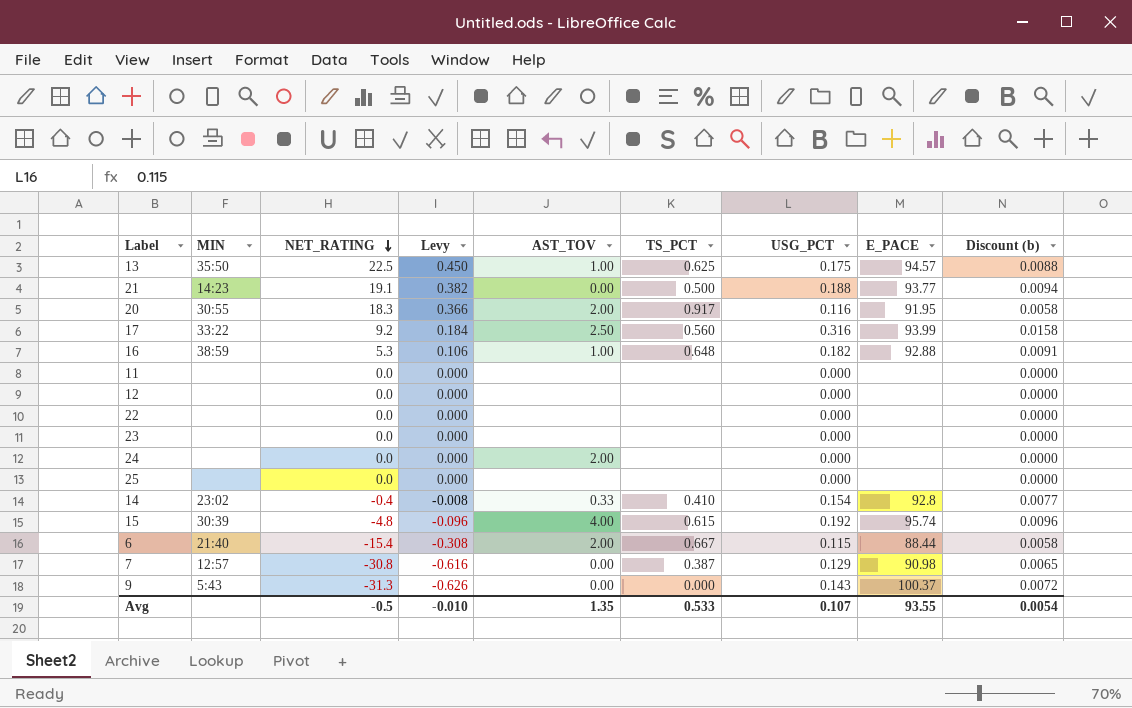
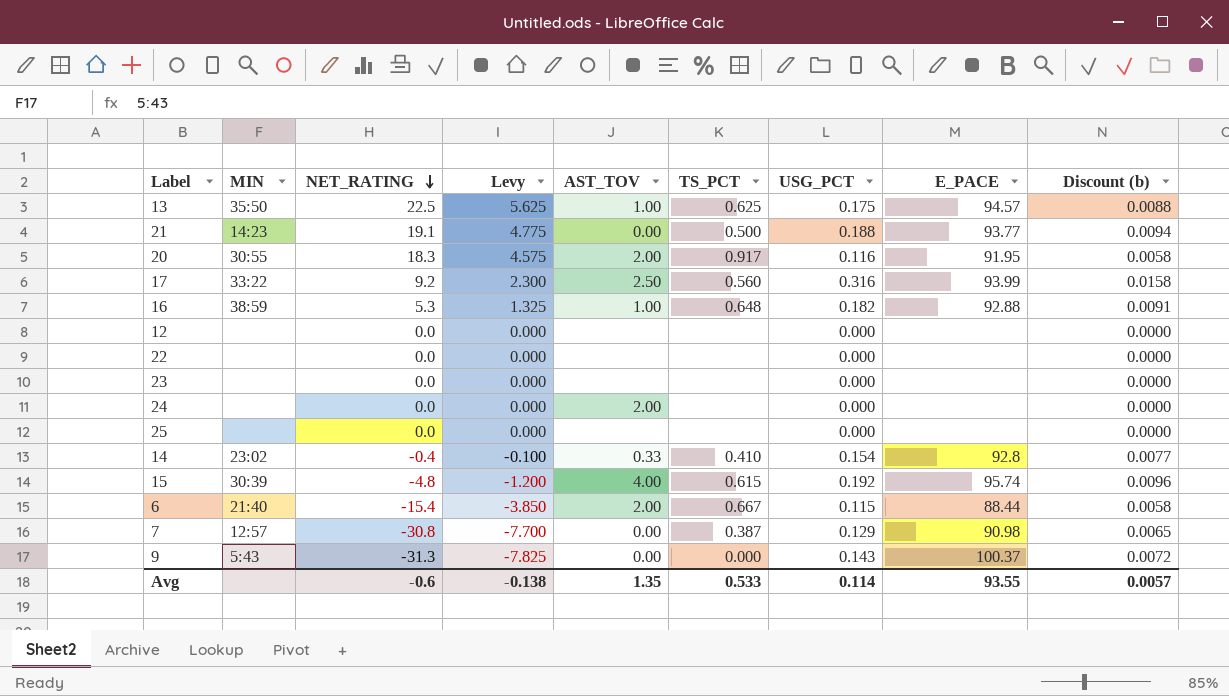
column Levy | formula: [NET_RATING] * 0.02 -> [NET_RATING] * 0.25
row 11: none | 0.0 | 0.000 | none | none | 0.000 | none | 0.0000 -> none
Avg | NET_RATING: -0.5 -> -0.6
Avg | Levy: -0.010 -> -0.138
Avg | USG_PCT: 0.107 -> 0.114
Avg | Discount (b): 0.0054 -> 0.0057

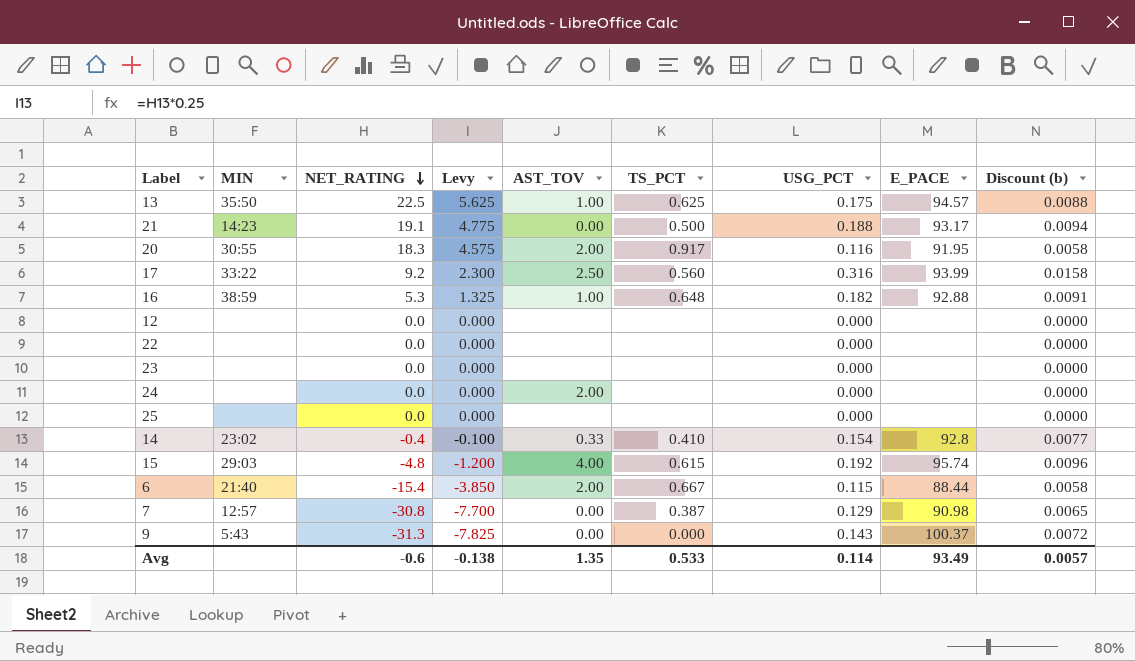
21 | E_PACE: 93.77 -> 93.17
15 | MIN: 30:39 -> 29:03
Avg | E_PACE: 93.55 -> 93.49

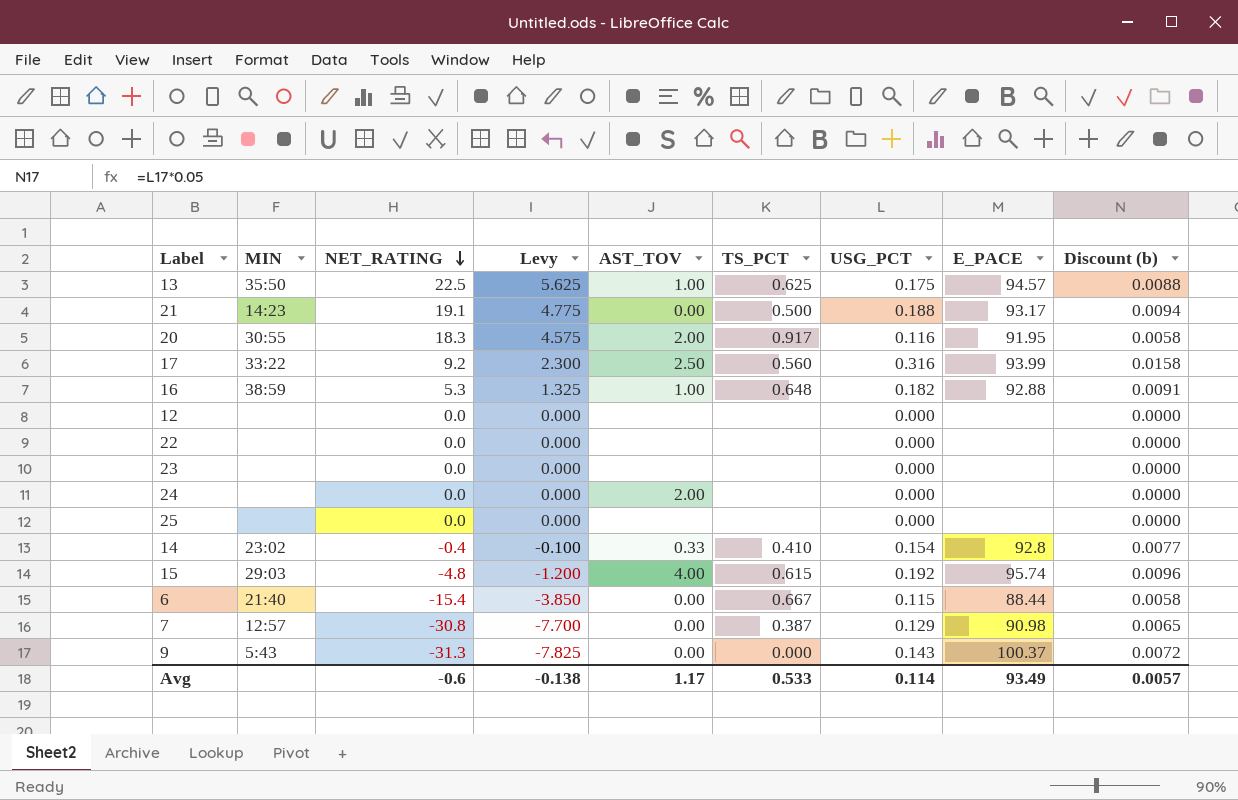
6 | AST_TOV: 2.00 -> 0.00
Avg | AST_TOV: 1.35 -> 1.17

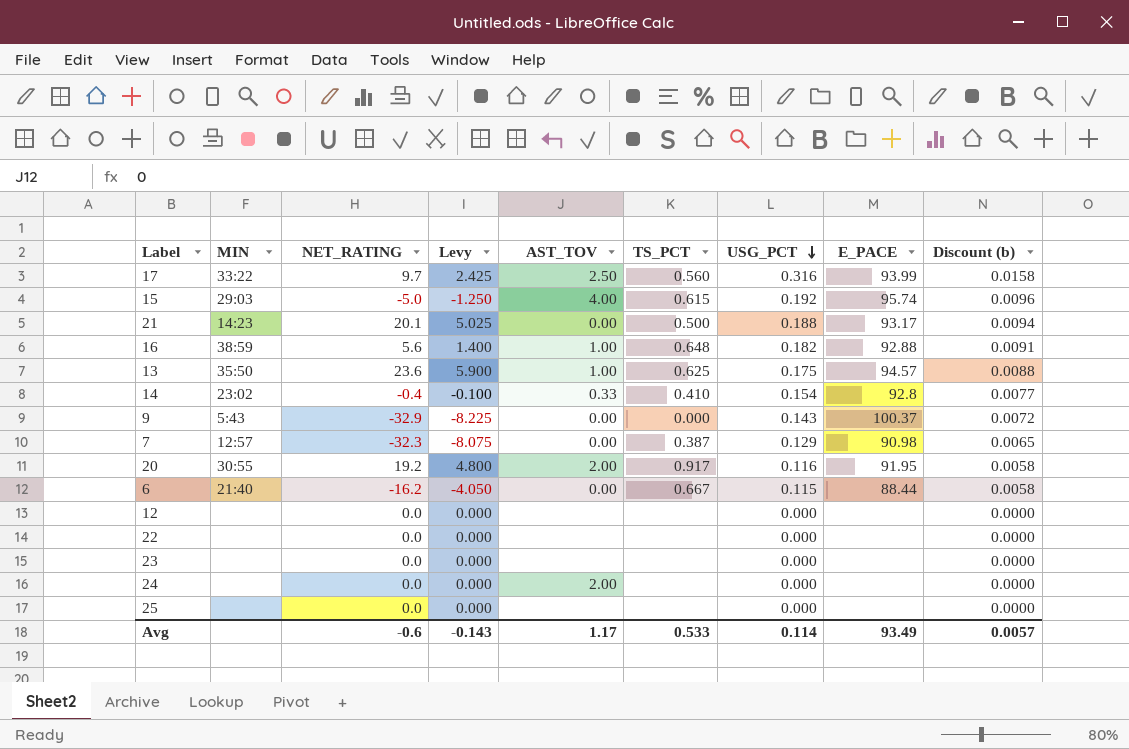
row order: NET_RATING descending -> USG_PCT descending
17 | NET_RATING: 9.2 -> 9.7
17 | Levy: 2.300 -> 2.425
15 | NET_RATING: -4.8 -> -5.0
15 | Levy: -1.200 -> -1.250
21 | NET_RATING: 19.1 -> 20.1
21 | Levy: 4.775 -> 5.025
16 | NET_RATING: 5.3 -> 5.6
16 | Levy: 1.325 -> 1.400
13 | NET_RATING: 22.5 -> 23.6
13 | Levy: 5.625 -> 5.900
9 | NET_RATING: -31.3 -> -32.9
9 | Levy: -7.825 -> -8.225
7 | NET_RATING: -30.8 -> -32.3
7 | Levy: -7.700 -> -8.075
20 | NET_RATING: 18.3 -> 19.2
20 | Levy: 4.575 -> 4.800
6 | NET_RATING: -15.4 -> -16.2
6 | Levy: -3.850 -> -4.050
Avg | Levy: -0.138 -> -0.143

